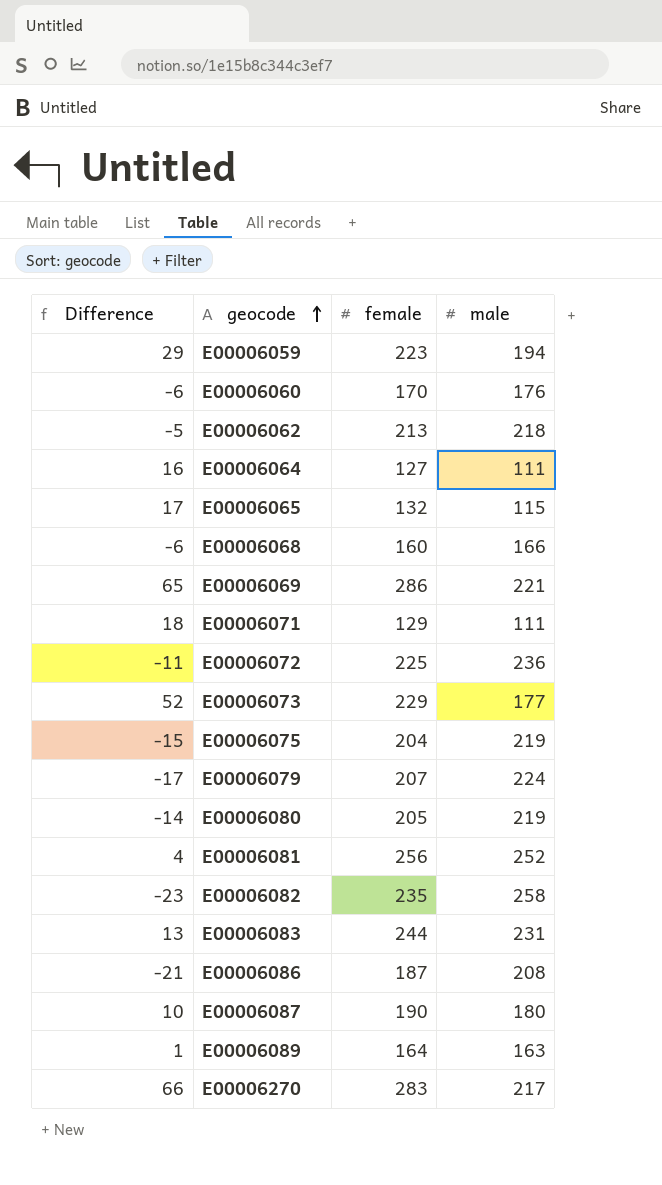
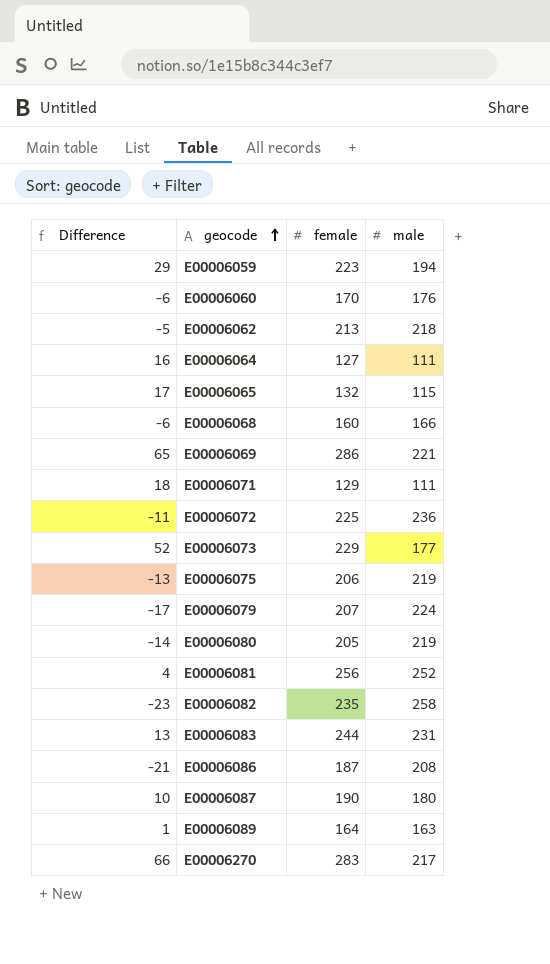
E00006075 | Difference: -15 -> -13
E00006075 | female: 204 -> 206

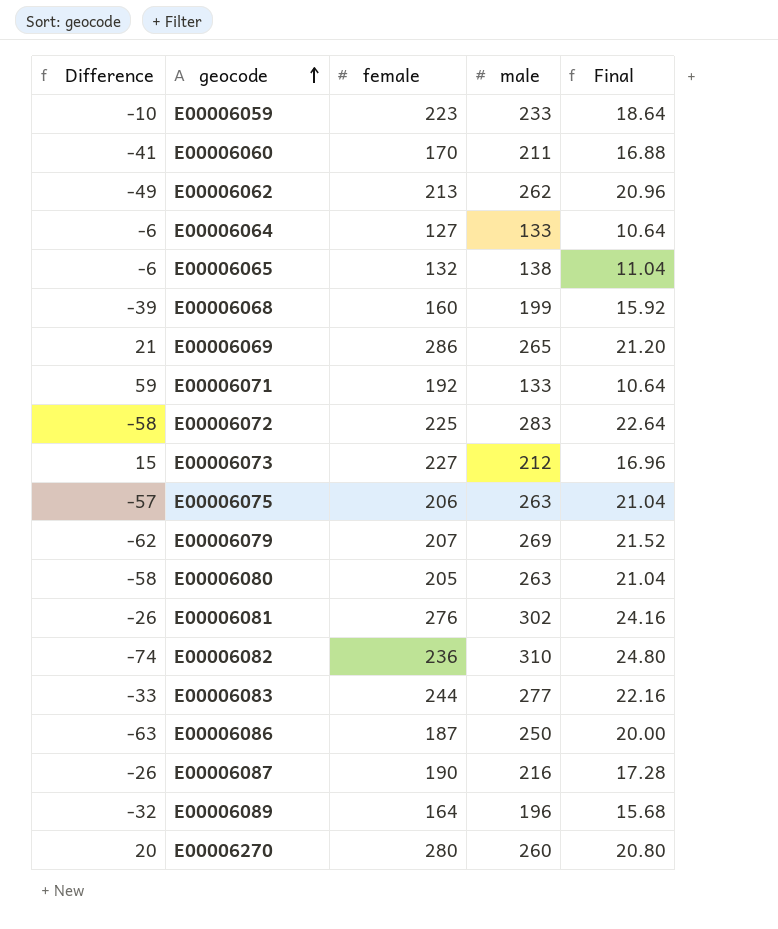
column Final | formula: none -> [male] * 0.08
E00006059 | Difference: 29 -> -10
E00006059 | male: 194 -> 233
E00006060 | Difference: -6 -> -41
E00006060 | male: 176 -> 211
E00006062 | Difference: -5 -> -49
E00006062 | male: 218 -> 262
E00006064 | Difference: 16 -> -6
E00006064 | male: 111 -> 133
E00006065 | Difference: 17 -> -6
E00006065 | male: 115 -> 138
E00006068 | Difference: -6 -> -39
E00006068 | male: 166 -> 199
E00006069 | Difference: 65 -> 21
E00006069 | male: 221 -> 265
E00006071 | Difference: 18 -> 59
E00006071 | female: 129 -> 192
E00006071 | male: 111 -> 133
E00006072 | Difference: -11 -> -58
E00006072 | male: 236 -> 283
E00006073 | Difference: 52 -> 15
E00006073 | female: 229 -> 227
E00006073 | male: 177 -> 212
E00006075 | Difference: -13 -> -57
E00006075 | male: 219 -> 263
E00006079 | Difference: -17 -> -62
E00006079 | male: 224 -> 269
E00006080 | Difference: -14 -> -58
E00006080 | male: 219 -> 263
E00006081 | Difference: 4 -> -26
E00006081 | female: 256 -> 276
E00006081 | male: 252 -> 302
E00006082 | Difference: -23 -> -74
E00006082 | female: 235 -> 236
E00006082 | male: 258 -> 310
E00006083 | Difference: 13 -> -33
E00006083 | male: 231 -> 277
E00006086 | Difference: -21 -> -63
E00006086 | male: 208 -> 250
E00006087 | Difference: 10 -> -26
E00006087 | male: 180 -> 216
E00006089 | Difference: 1 -> -32
E00006089 | male: 163 -> 196
E00006270 | Difference: 66 -> 20
E00006270 | female: 283 -> 280
E00006270 | male: 217 -> 260

